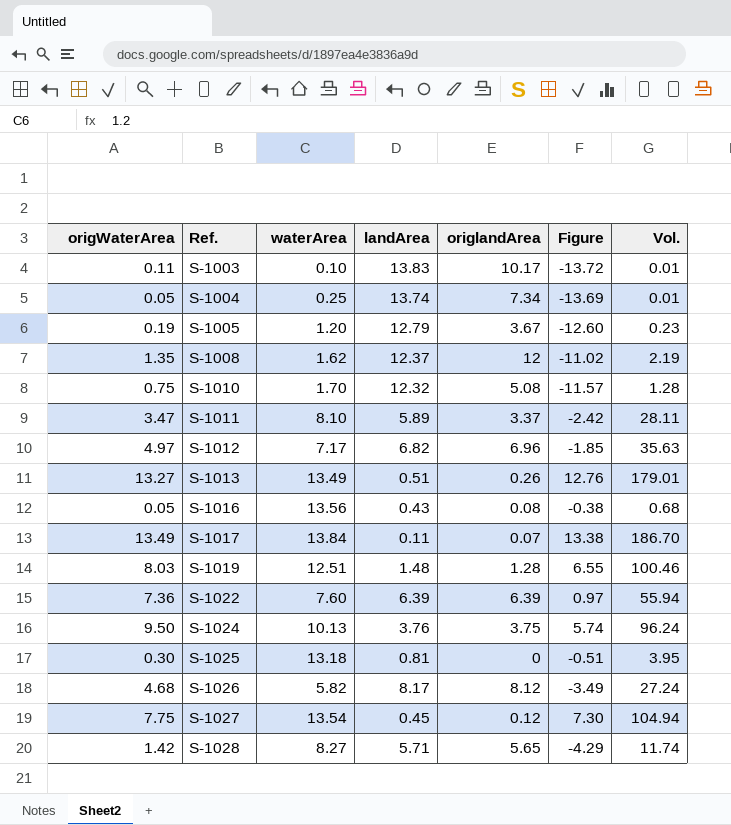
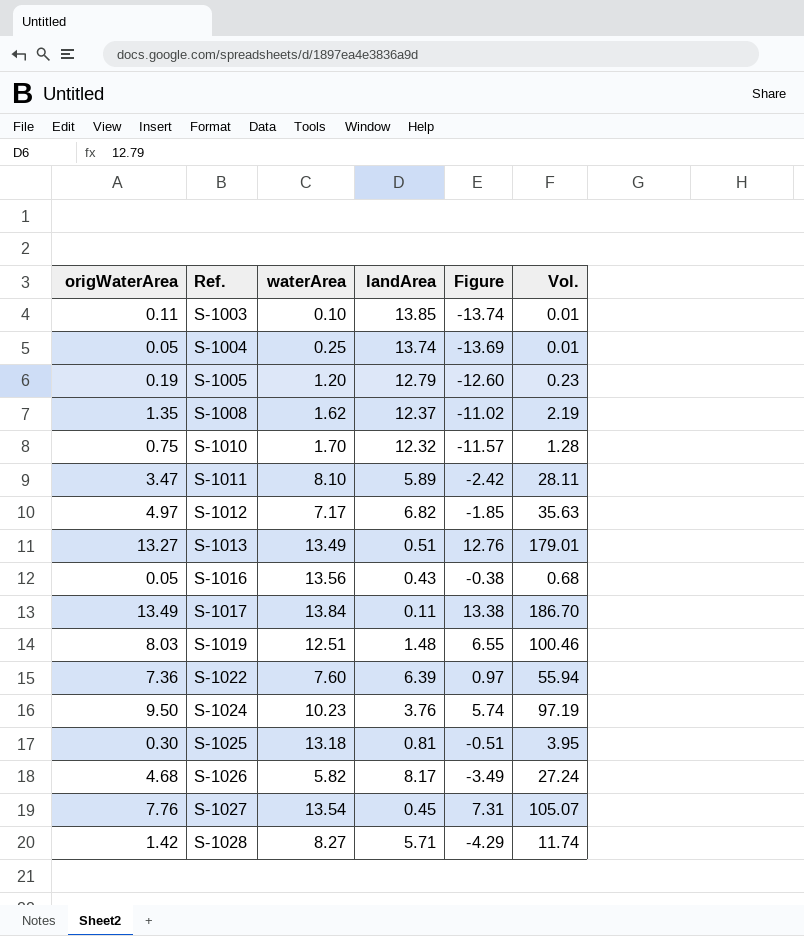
column origlandArea | position: 5 -> none
S-1003 | landArea: 13.83 -> 13.85
S-1003 | Figure: -13.72 -> -13.74
S-1024 | waterArea: 10.13 -> 10.23
S-1024 | Vol.: 96.24 -> 97.19
S-1027 | origWaterArea: 7.75 -> 7.76
S-1027 | Figure: 7.30 -> 7.31
S-1027 | Vol.: 104.94 -> 105.07

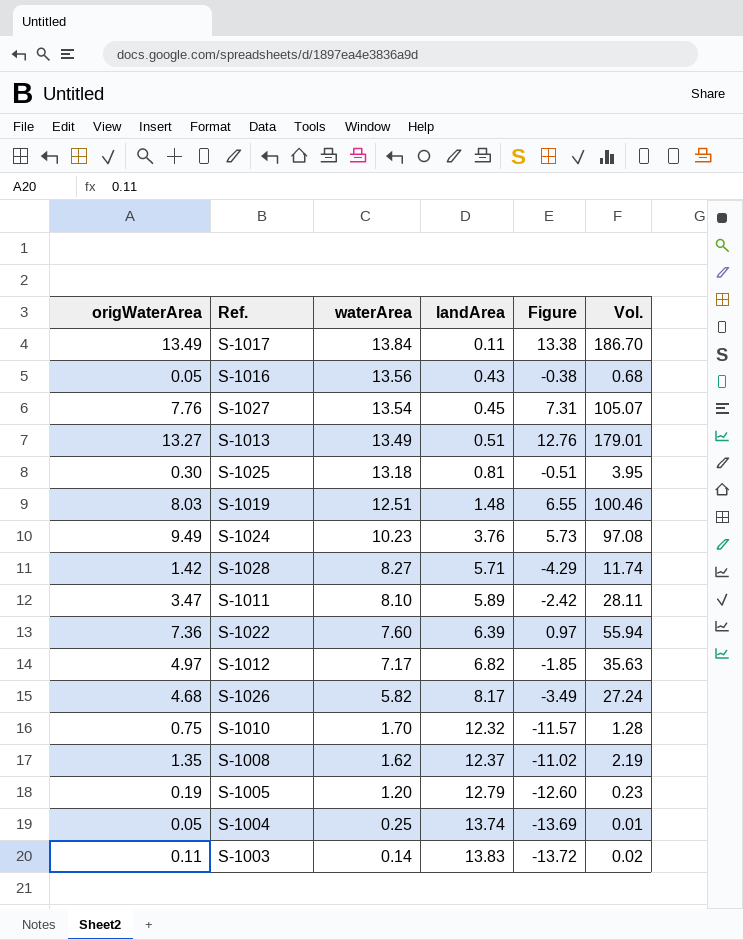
row order: Ref. ascending -> waterArea descending
S-1024 | origWaterArea: 9.50 -> 9.49
S-1024 | Figure: 5.74 -> 5.73
S-1024 | Vol.: 97.19 -> 97.08
S-1003 | waterArea: 0.10 -> 0.14
S-1003 | landArea: 13.85 -> 13.83
S-1003 | Figure: -13.74 -> -13.72
S-1003 | Vol.: 0.01 -> 0.02

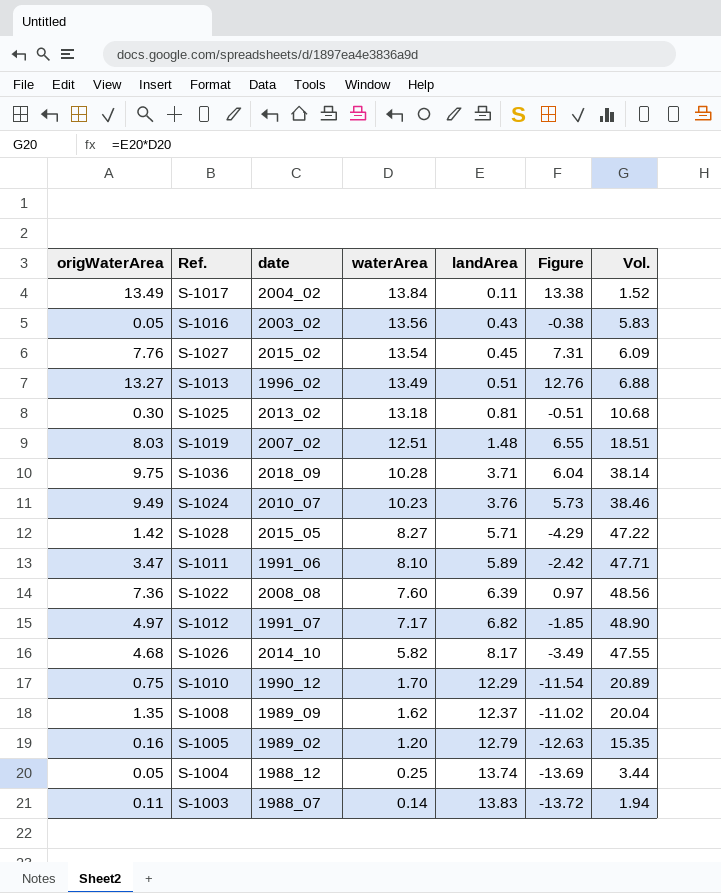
column date | position: none -> 3
column Vol. | formula: [origWaterArea] * [waterArea] -> [waterArea] * [landArea]
row S-1036: none -> 9.75 | 2018_09 | 10.28 | 3.71 | 6.04 | 38.14
S-1010 | landArea: 12.32 -> 12.29
S-1010 | Figure: -11.57 -> -11.54
S-1005 | origWaterArea: 0.19 -> 0.16
S-1005 | Figure: -12.60 -> -12.63

